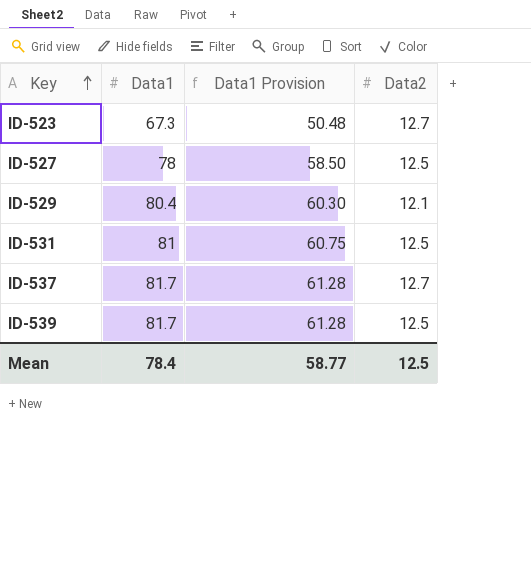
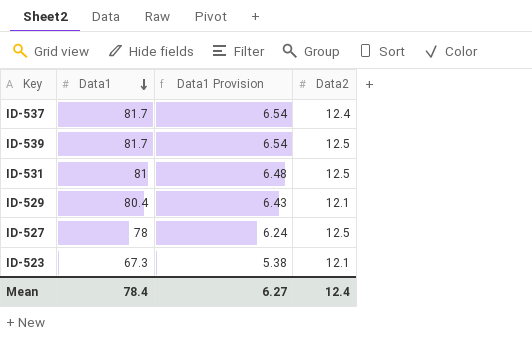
row order: Key ascending -> Data1 descending
column Data1 Provision | formula: [Data1] * 0.75 -> [Data1] * 0.08
ID-537 | Data2: 12.7 -> 12.4
ID-523 | Data2: 12.7 -> 12.1
Mean | Data1 Provision: 58.77 -> 6.27
Mean | Data2: 12.5 -> 12.4

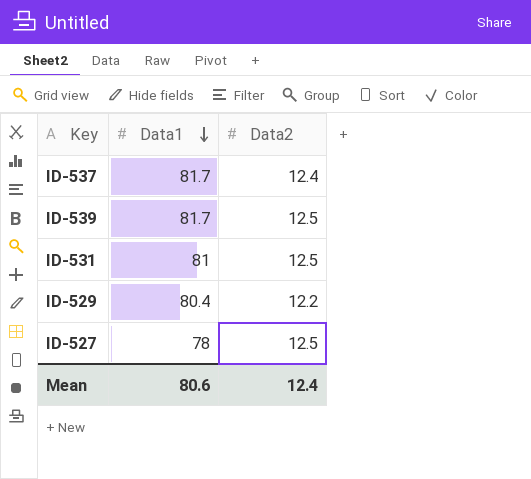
column Data1 Provision | formula: [Data1] * 0.08 -> none
row ID-523: 67.3 | 5.38 | 12.1 -> none
ID-529 | Data2: 12.1 -> 12.2
Mean | Data1: 78.4 -> 80.6

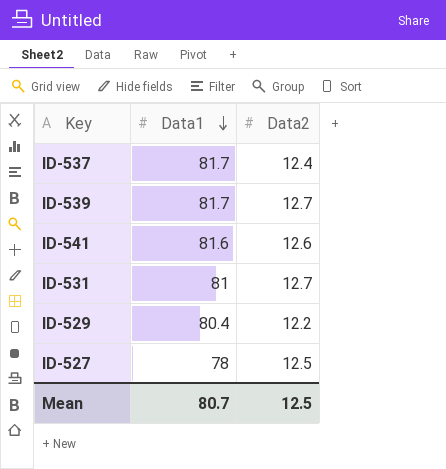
ID-539 | Data2: 12.5 -> 12.7
row ID-541: none -> 81.6 | 12.6
ID-531 | Data2: 12.5 -> 12.7
Mean | Data1: 80.6 -> 80.7
Mean | Data2: 12.4 -> 12.5

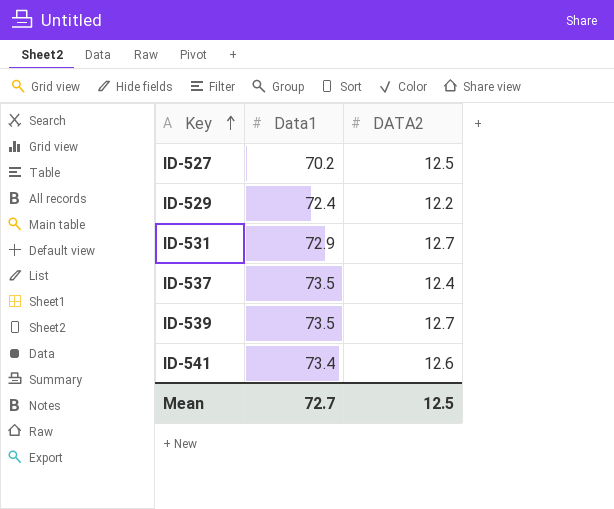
row order: Data1 descending -> Key ascending
column name: Data2 -> DATA2
ID-527 | Data1: 78 -> 70.2
ID-529 | Data1: 80.4 -> 72.4
ID-531 | Data1: 81 -> 72.9
ID-537 | Data1: 81.7 -> 73.5
ID-539 | Data1: 81.7 -> 73.5
ID-541 | Data1: 81.6 -> 73.4
Mean | Data1: 80.7 -> 72.7

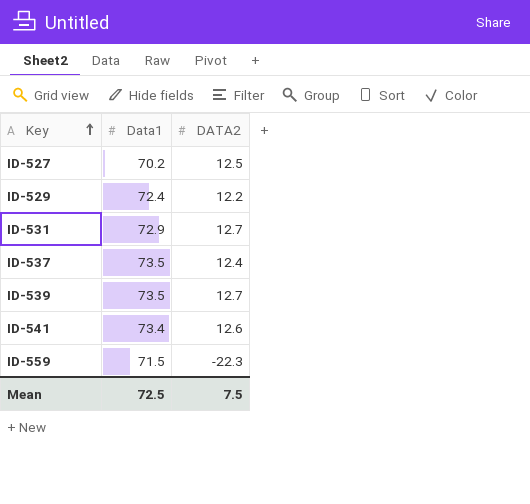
row ID-559: none -> 71.5 | -22.3
Mean | Data1: 72.7 -> 72.5
Mean | DATA2: 12.5 -> 7.5

